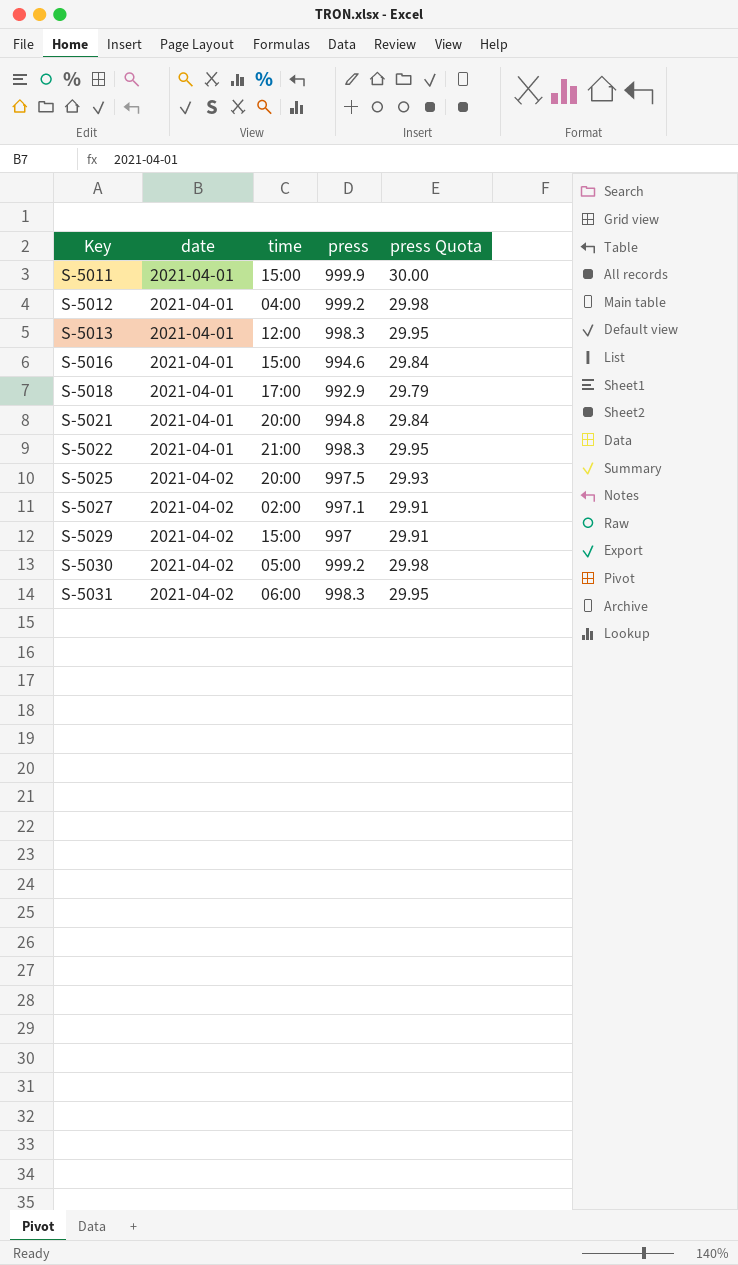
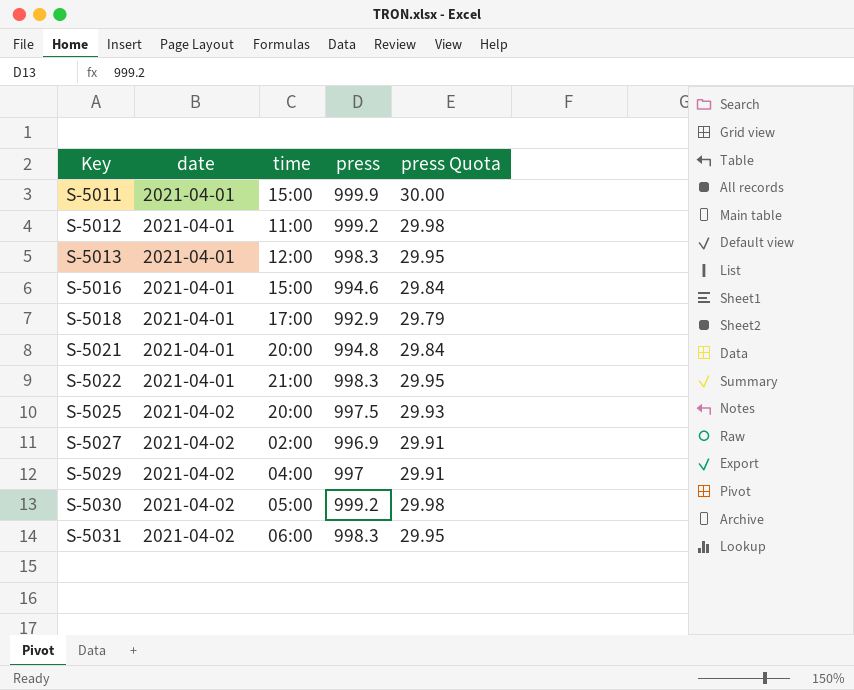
S-5012 | time: 04:00 -> 11:00
S-5027 | press: 997.1 -> 996.9
S-5029 | time: 15:00 -> 04:00

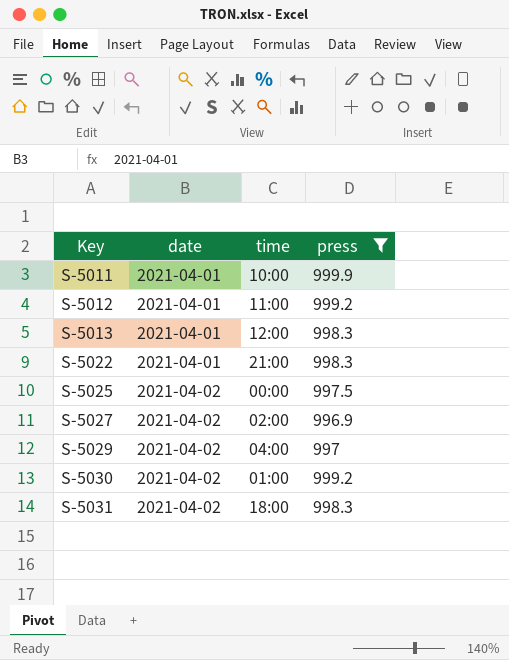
filter: none -> press >= 996.9
column press Quota | formula: [press] * 0.03 -> none
S-5011 | time: 15:00 -> 10:00
S-5025 | time: 20:00 -> 00:00
S-5030 | time: 05:00 -> 01:00
S-5031 | time: 06:00 -> 18:00

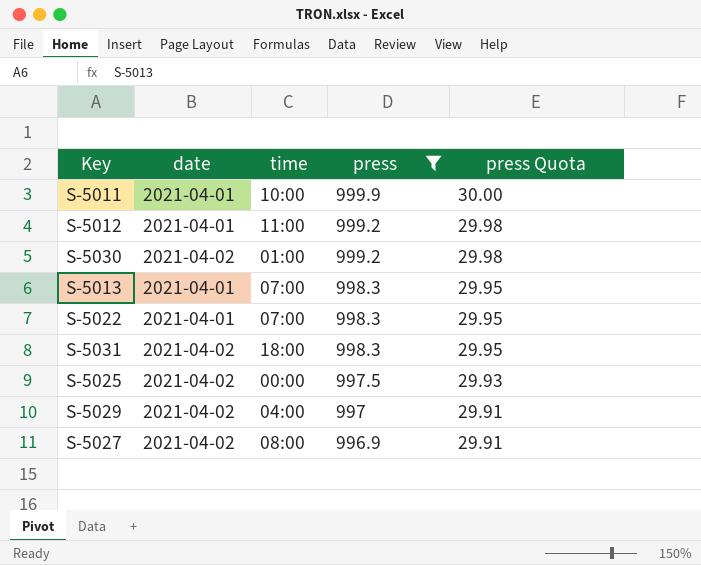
row order: Key ascending -> press descending
column press Quota | formula: none -> [press] * 0.03
S-5013 | time: 12:00 -> 07:00
S-5022 | time: 21:00 -> 07:00
S-5027 | time: 02:00 -> 08:00

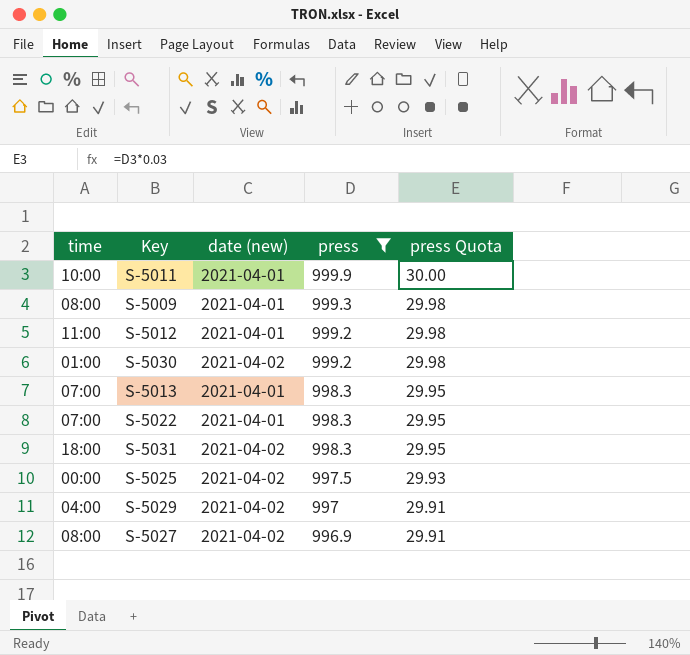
column time | position: 3 -> 1
column name: date -> date (new)
row S-5009: none -> 08:00 | 2021-04-01 | 999.3 | 29.98

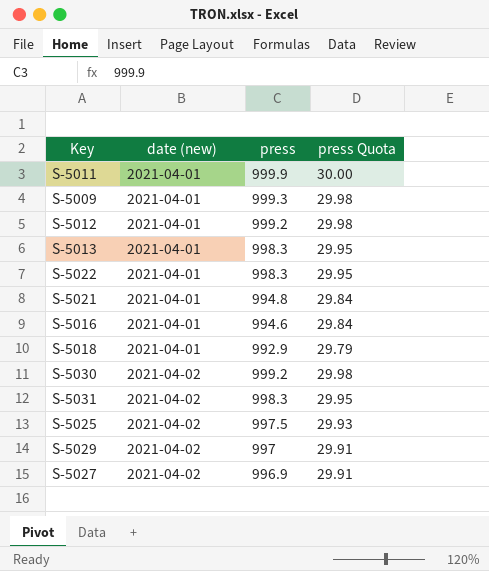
filter: press >= 996.9 -> none
row order: press descending -> date (new) ascending
column time | position: 1 -> none

